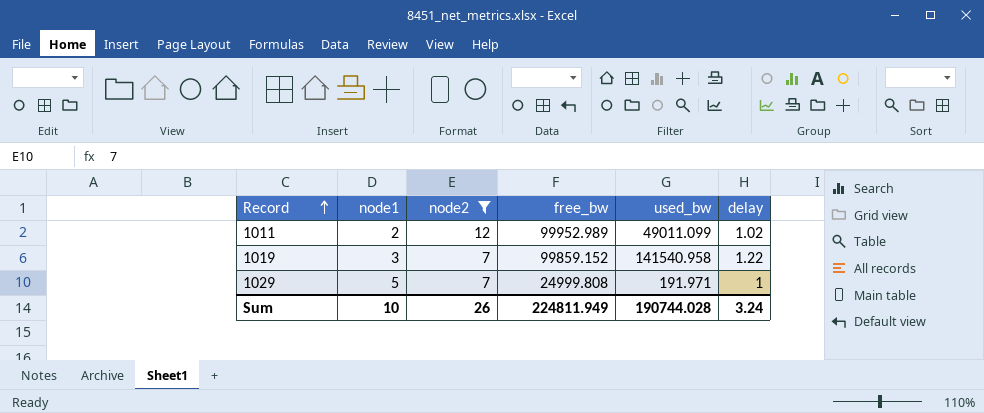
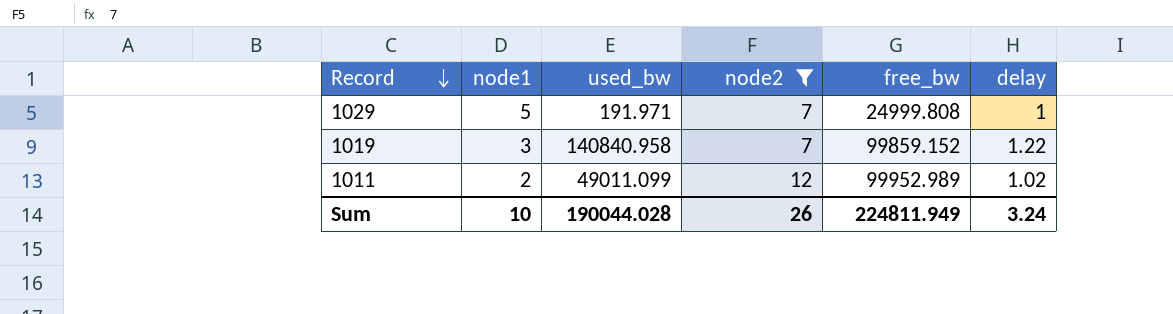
row order: Record ascending -> Record descending
column used_bw | position: 5 -> 3
1019 | used_bw: 141540.958 -> 140840.958
Sum | used_bw: 190744.028 -> 190044.028

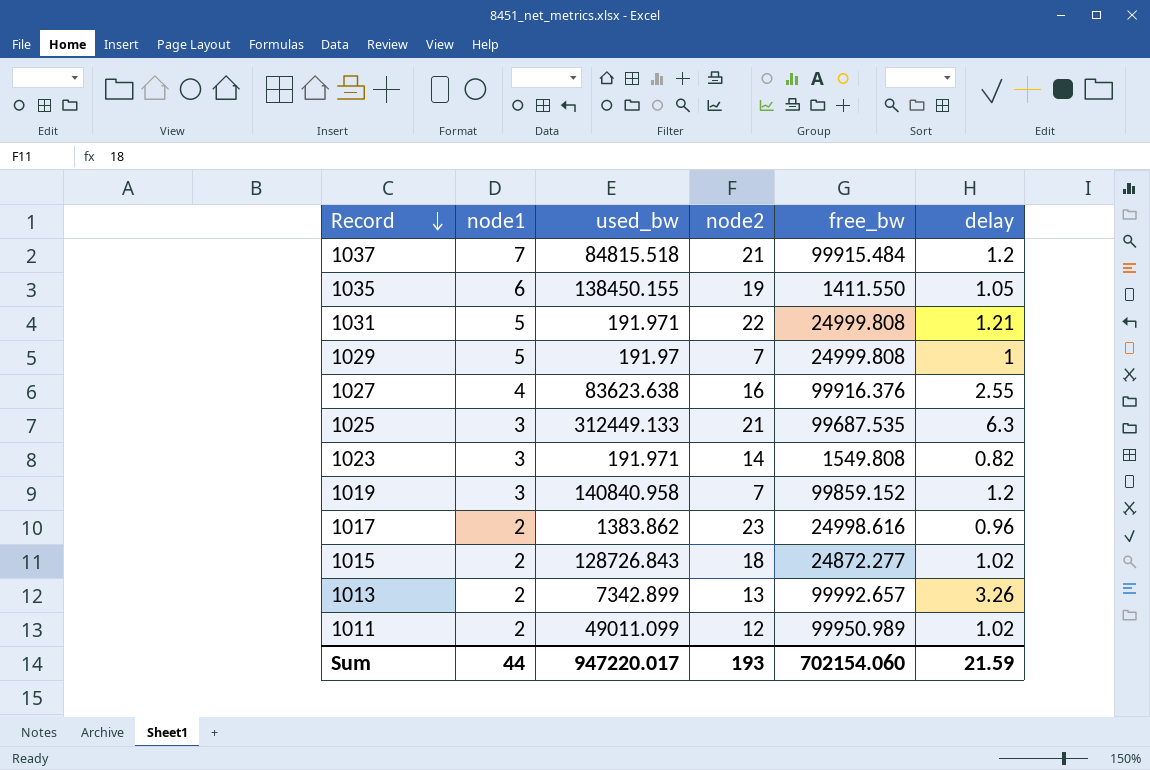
filter: node2 <= 12 -> none
1029 | used_bw: 191.971 -> 191.97
1019 | delay: 1.22 -> 1.2
1011 | free_bw: 99952.989 -> 99950.989
Sum | node1: 10 -> 44
Sum | used_bw: 190044.028 -> 947220.017
Sum | node2: 26 -> 193
Sum | free_bw: 224811.949 -> 702154.060
Sum | delay: 3.24 -> 21.59

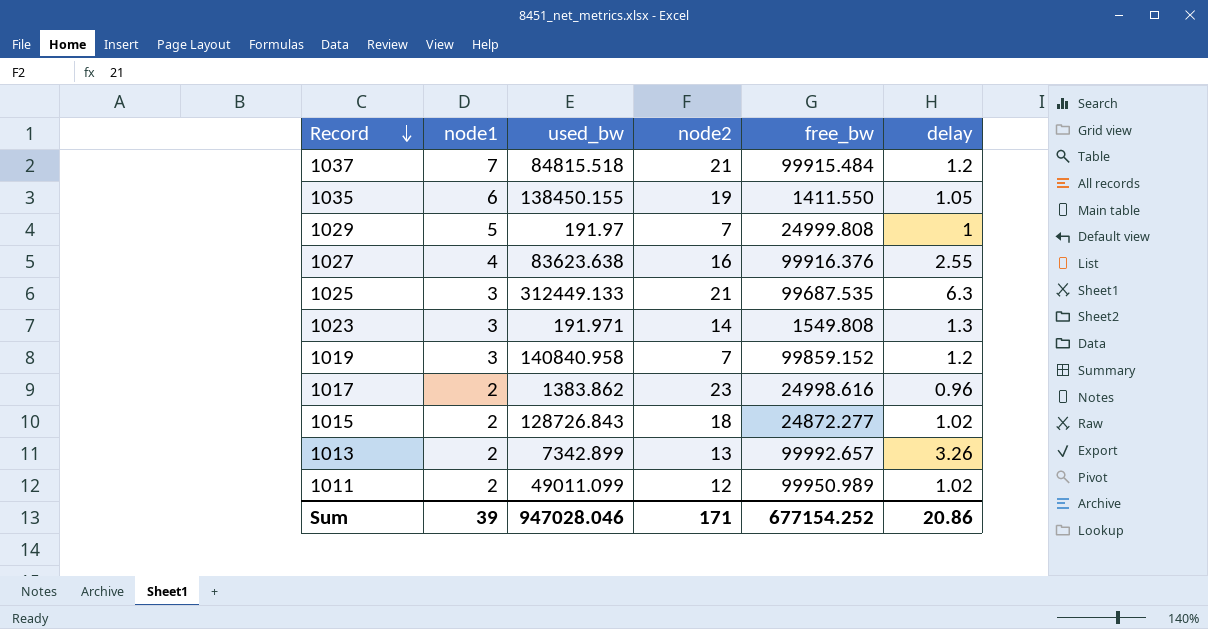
row 1031: 5 | 191.971 | 22 | 24999.808 | 1.21 -> none
1023 | delay: 0.82 -> 1.3
Sum | node1: 44 -> 39
Sum | used_bw: 947220.017 -> 947028.046
Sum | node2: 193 -> 171
Sum | free_bw: 702154.060 -> 677154.252
Sum | delay: 21.59 -> 20.86

